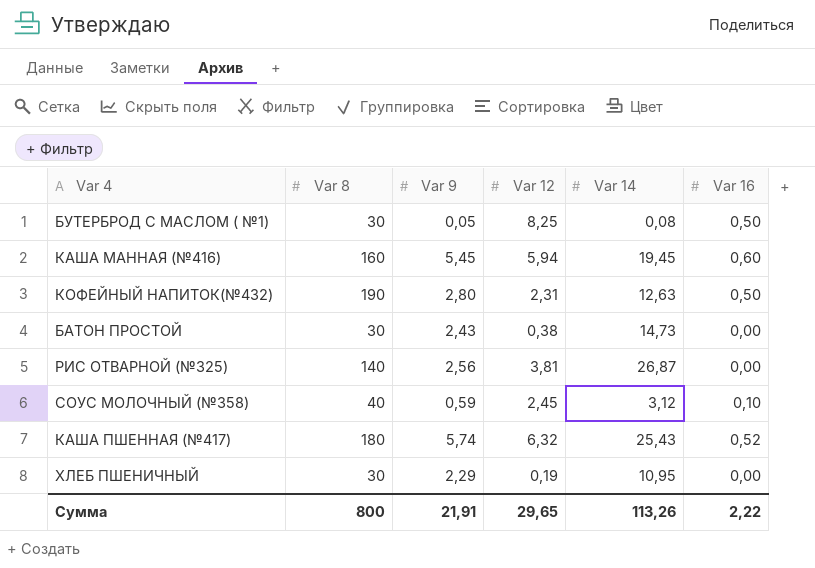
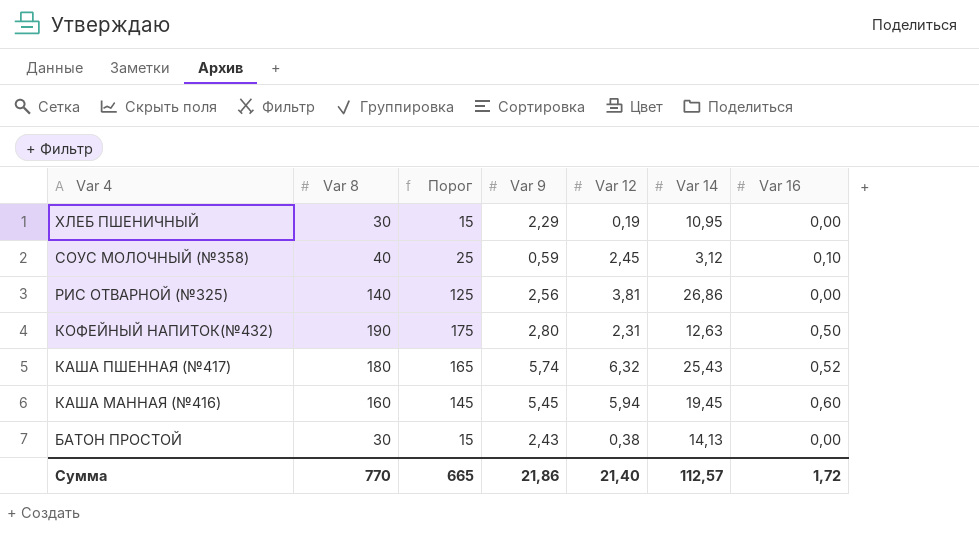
row order: none -> Var 4 descending
column Порог | formula: none -> [Var 8] - 15
row БУТЕРБРОД С МАСЛОМ ( №1): 30 | 0,05 | 8,25 | 0,08 | 0,50 -> none
РИС ОТВАРНОЙ (№325) | Var 14: 26,87 -> 26,86
БАТОН ПРОСТОЙ | Var 14: 14,73 -> 14,13
Сумма | Var 8: 800 -> 770
Сумма | Var 9: 21,91 -> 21,86
Сумма | Var 12: 29,65 -> 21,40
Сумма | Var 14: 113,26 -> 112,57
Сумма | Var 16: 2,22 -> 1,72

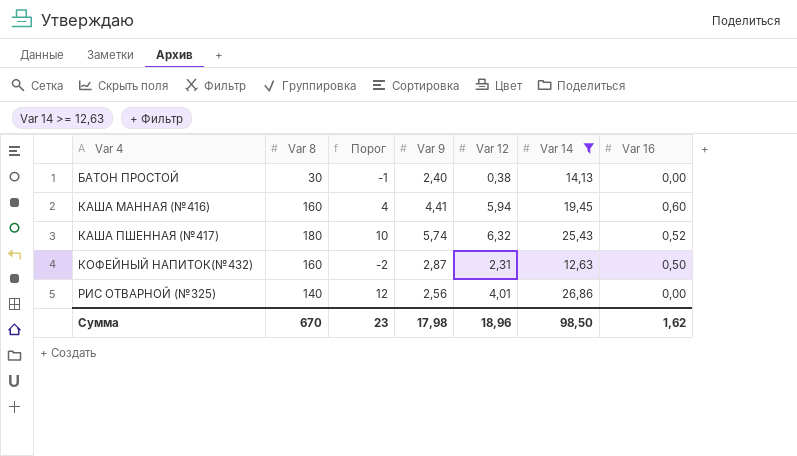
filter: none -> Var 14 >= 12,63
row order: Var 4 descending -> Var 4 ascending
column Порог | formula: [Var 8] - 15 -> [Var 14] - 15
БАТОН ПРОСТОЙ | Var 9: 2,43 -> 2,40
КАША МАННАЯ (№416) | Var 9: 5,45 -> 4,41
КОФЕЙНЫЙ НАПИТОК(№432) | Var 8: 190 -> 160
КОФЕЙНЫЙ НАПИТОК(№432) | Var 9: 2,80 -> 2,87
РИС ОТВАРНОЙ (№325) | Var 12: 3,81 -> 4,01
Сумма | Var 8: 770 -> 670
Сумма | Порог: 665 -> 23
Сумма | Var 9: 21,86 -> 17,98
Сумма | Var 12: 21,40 -> 18,96
Сумма | Var 14: 112,57 -> 98,50
Сумма | Var 16: 1,72 -> 1,62

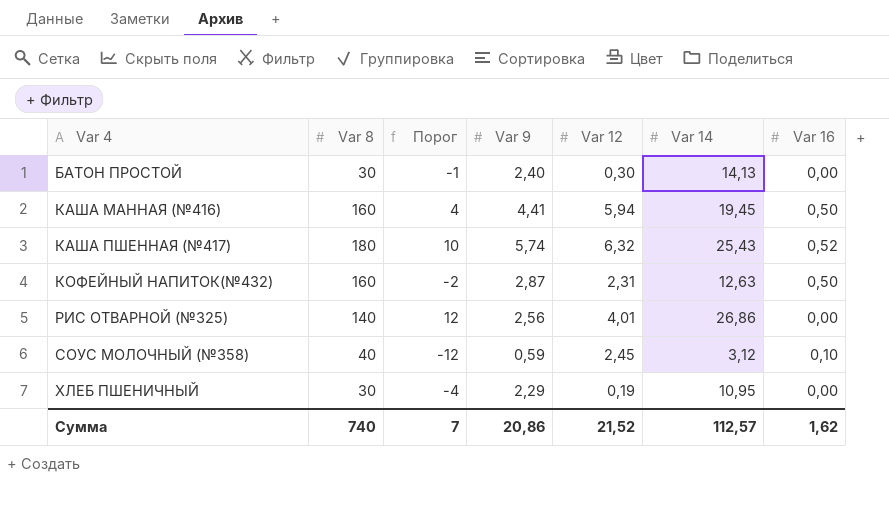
filter: Var 14 >= 12,63 -> none
БАТОН ПРОСТОЙ | Var 12: 0,38 -> 0,30
КАША МАННАЯ (№416) | Var 16: 0,60 -> 0,50
Сумма | Var 8: 670 -> 740
Сумма | Порог: 23 -> 7
Сумма | Var 9: 17,98 -> 20,86
Сумма | Var 12: 18,96 -> 21,52
Сумма | Var 14: 98,50 -> 112,57

